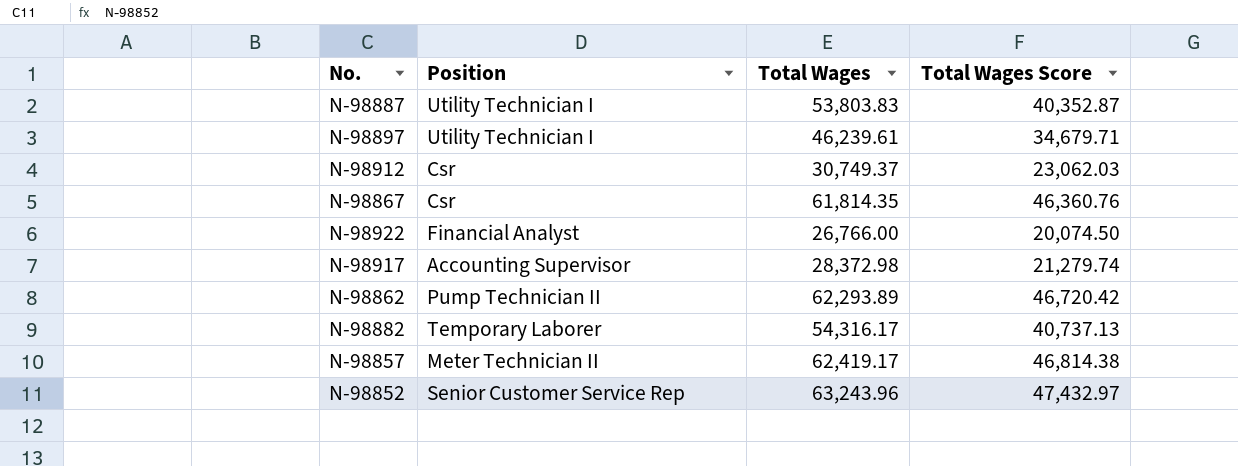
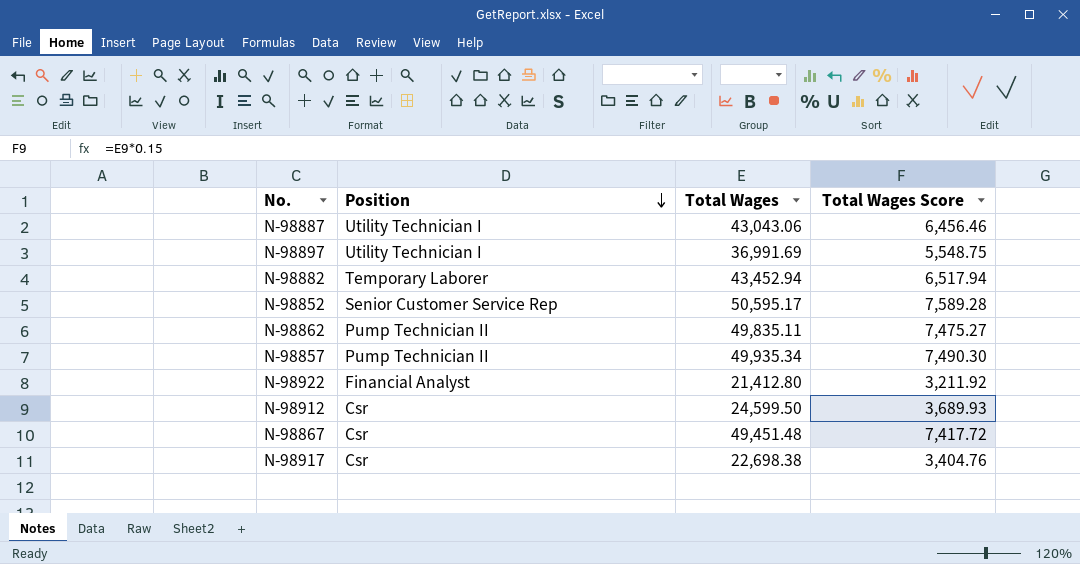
row order: none -> Position descending
column Total Wages Score | formula: [Total Wages] * 0.75 -> [Total Wages] * 0.15
N-98887 | Total Wages: 53,803.83 -> 43,043.06
N-98897 | Total Wages: 46,239.61 -> 36,991.69
N-98882 | Total Wages: 54,316.17 -> 43,452.94
N-98852 | Total Wages: 63,243.96 -> 50,595.17
N-98862 | Total Wages: 62,293.89 -> 49,835.11
N-98857 | Position: Meter Technician II -> Pump Technician II
N-98857 | Total Wages: 62,419.17 -> 49,935.34
N-98922 | Total Wages: 26,766.00 -> 21,412.80
N-98912 | Total Wages: 30,749.37 -> 24,599.50
N-98867 | Total Wages: 61,814.35 -> 49,451.48
N-98917 | Position: Accounting Supervisor -> Csr
N-98917 | Total Wages: 28,372.98 -> 22,698.38

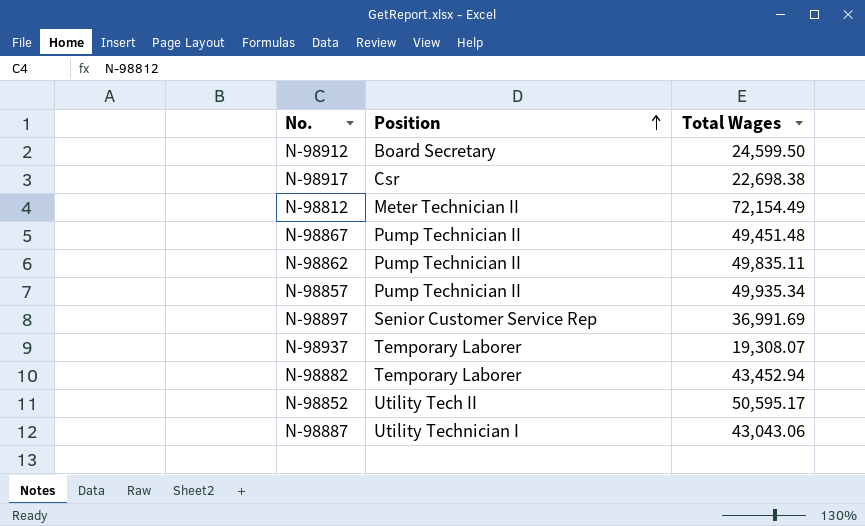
row order: Position descending -> Position ascending
column Total Wages Score | formula: [Total Wages] * 0.15 -> none
row N-98922: Financial Analyst | 21,412.80 | 3,211.92 -> none
N-98912 | Position: Csr -> Board Secretary
row N-98812: none -> Meter Technician II | 72,154.49
N-98867 | Position: Csr -> Pump Technician II
N-98897 | Position: Utility Technician I -> Senior Customer Service Rep
row N-98937: none -> Temporary Laborer | 19,308.07
N-98852 | Position: Senior Customer Service Rep -> Utility Tech II

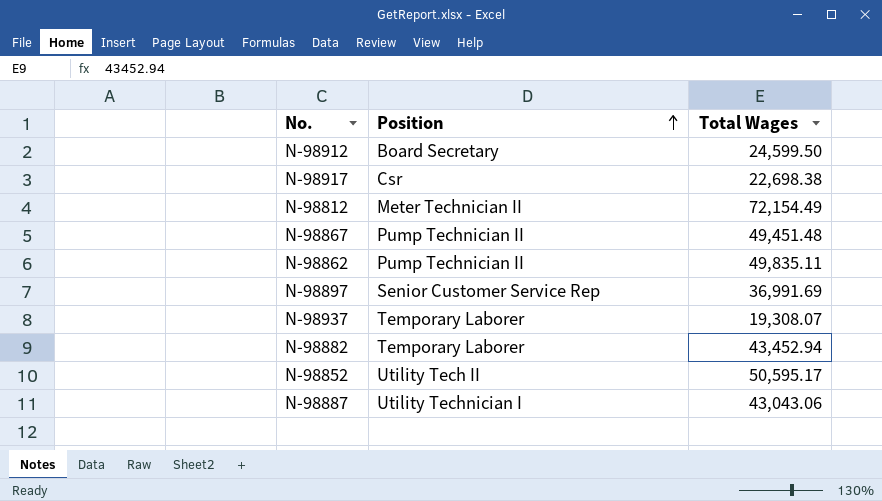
row N-98857: Pump Technician II | 49,935.34 -> none

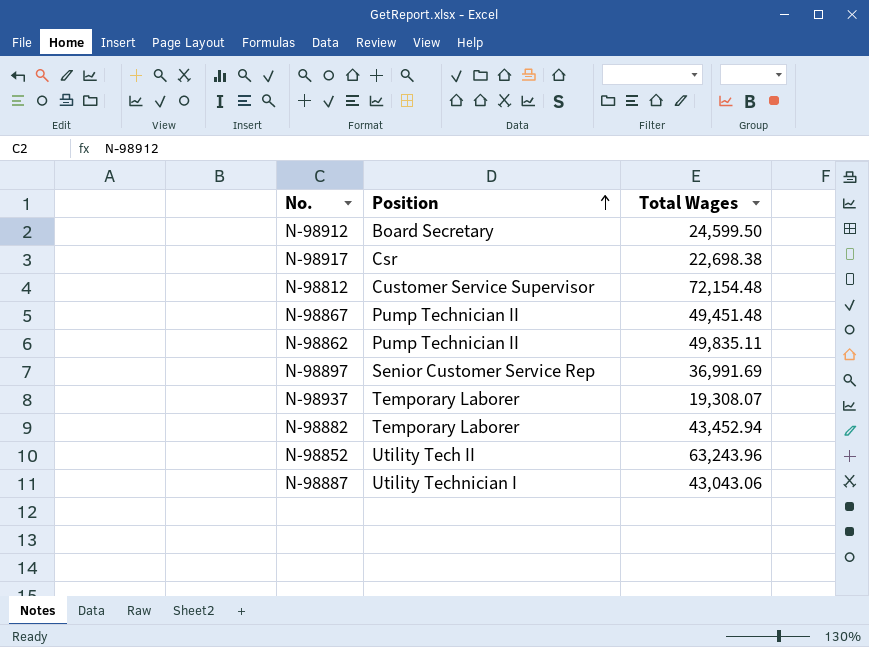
N-98812 | Position: Meter Technician II -> Customer Service Supervisor
N-98812 | Total Wages: 72,154.49 -> 72,154.48
N-98852 | Total Wages: 50,595.17 -> 63,243.96

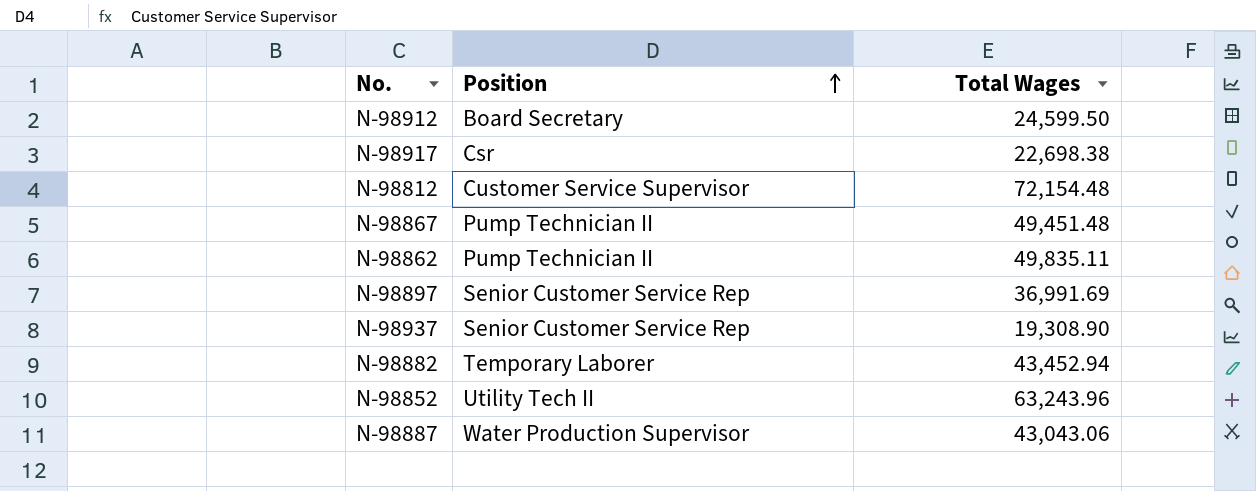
N-98937 | Position: Temporary Laborer -> Senior Customer Service Rep
N-98937 | Total Wages: 19,308.07 -> 19,308.90
N-98887 | Position: Utility Technician I -> Water Production Supervisor

